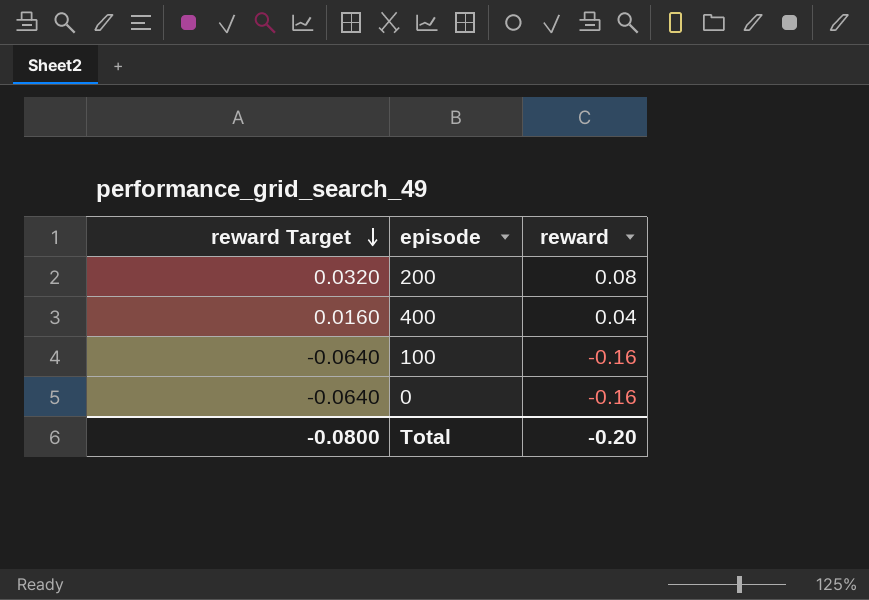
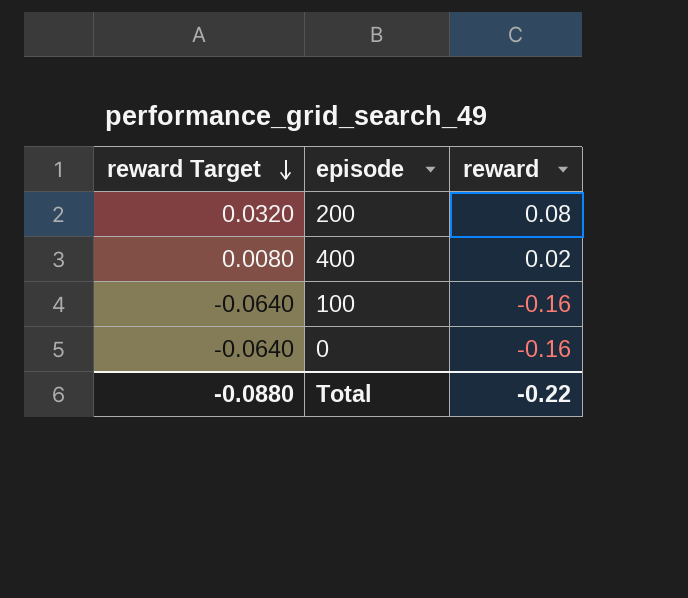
400 | reward Target: 0.0160 -> 0.0080
400 | reward: 0.04 -> 0.02
Total | reward Target: -0.0800 -> -0.0880
Total | reward: -0.20 -> -0.22

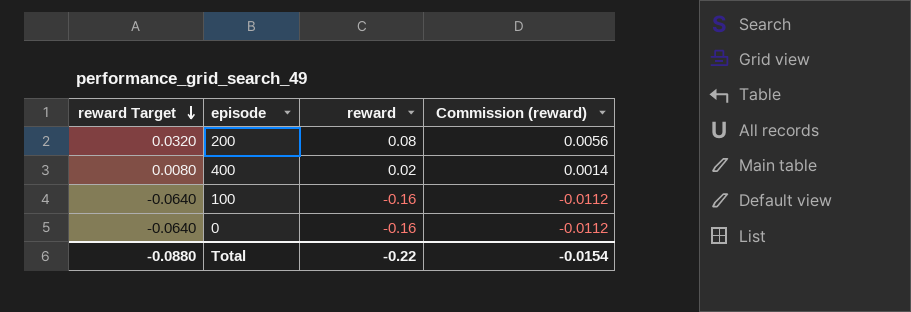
column Commission (reward) | formula: none -> [reward] * 0.07

